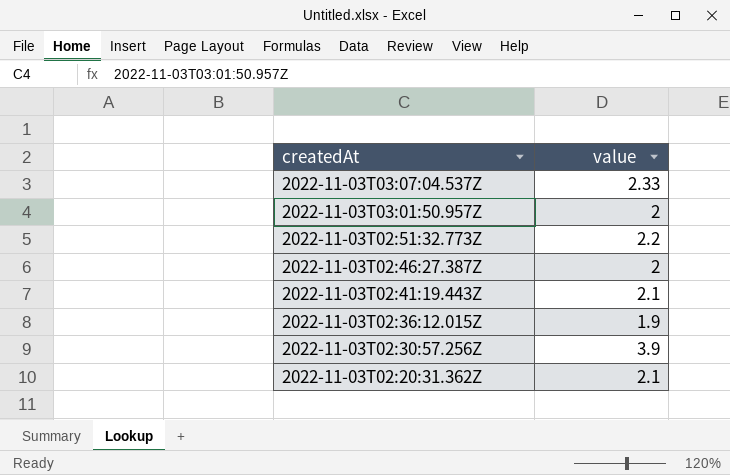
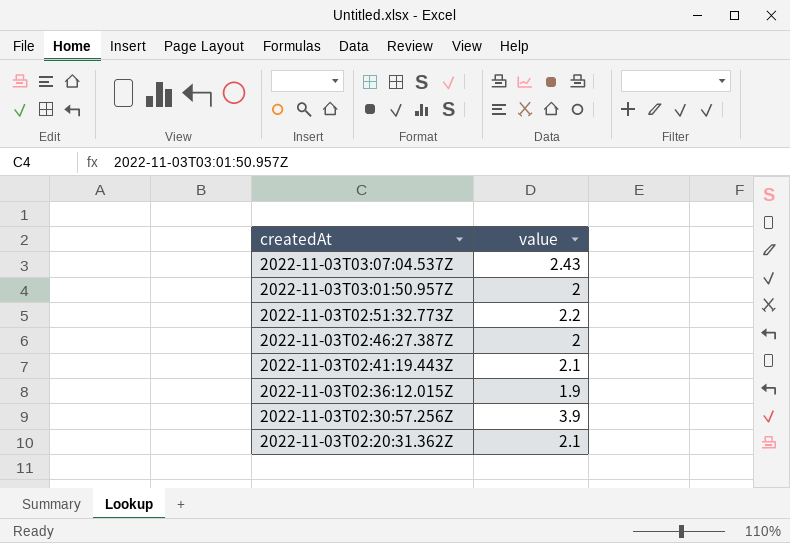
2022-11-03T03:07:04.537Z | value: 2.33 -> 2.43

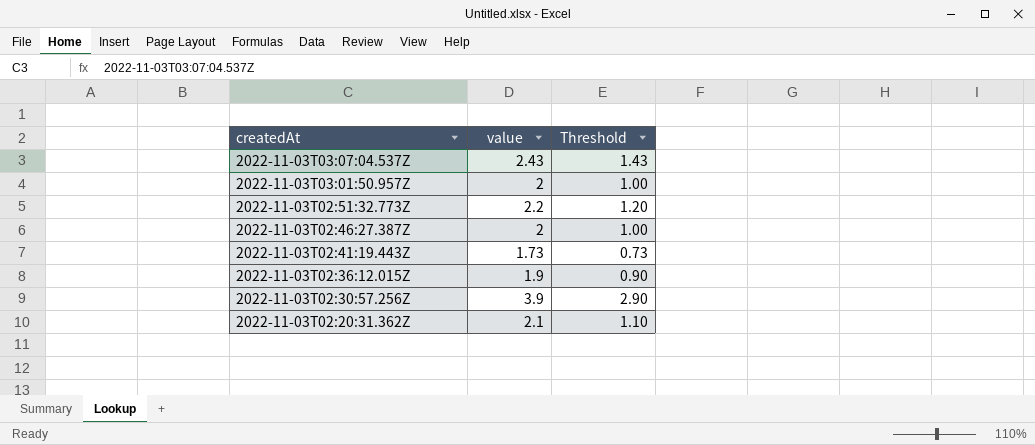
column Threshold | formula: none -> [value] - 1
2022-11-03T02:41:19.443Z | value: 2.1 -> 1.73

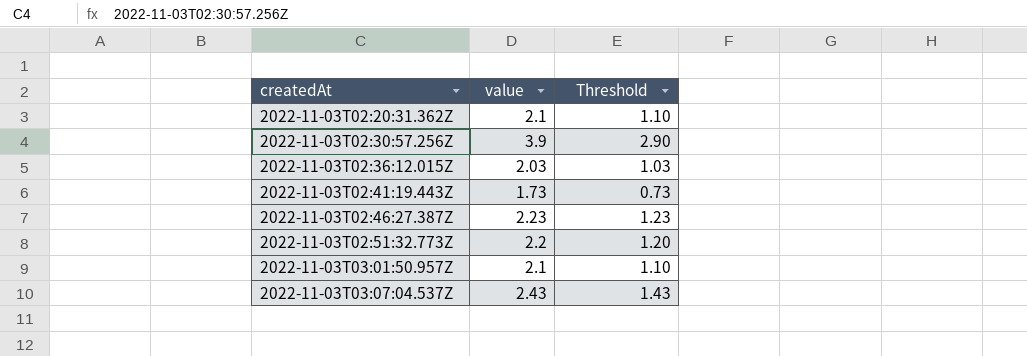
row order: createdAt descending -> createdAt ascending
2022-11-03T02:36:12.015Z | value: 1.9 -> 2.03
2022-11-03T02:36:12.015Z | Threshold: 0.90 -> 1.03
2022-11-03T02:46:27.387Z | value: 2 -> 2.23
2022-11-03T02:46:27.387Z | Threshold: 1.00 -> 1.23
2022-11-03T03:01:50.957Z | value: 2 -> 2.1
2022-11-03T03:01:50.957Z | Threshold: 1.00 -> 1.10

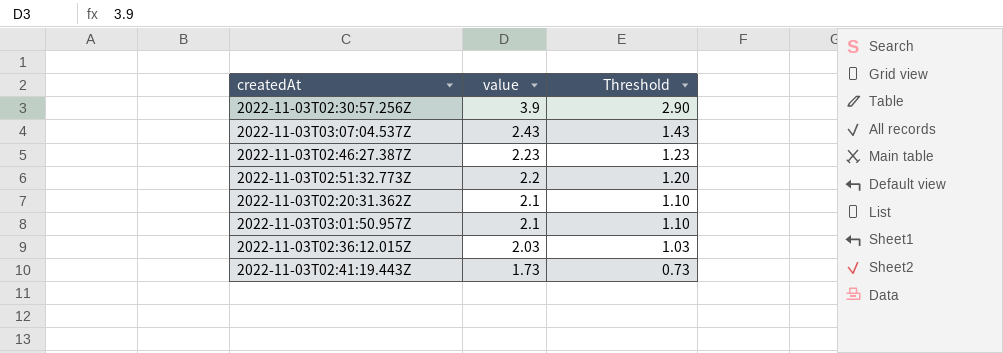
row order: createdAt ascending -> value descending

